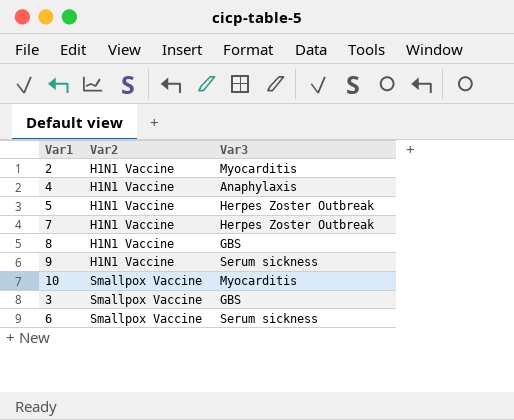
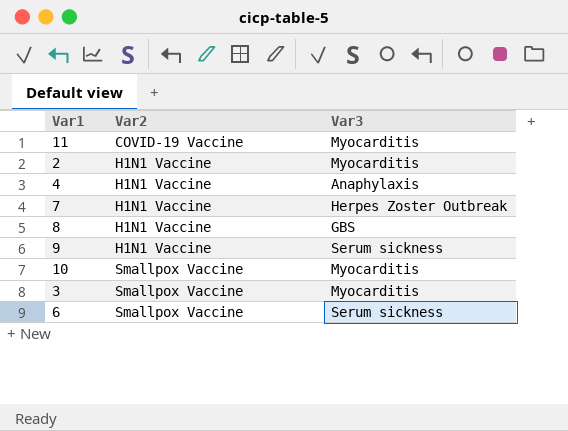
row 5: H1N1 Vaccine | Herpes Zoster Outbreak -> none
row 11: none -> COVID-19 Vaccine | Myocarditis
3 | Var3: GBS -> Myocarditis

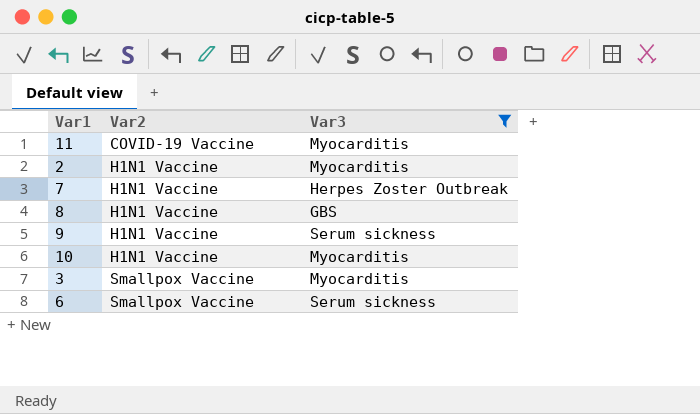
filter: none -> Var3 != Anaphylaxis
10 | Var2: Smallpox Vaccine -> H1N1 Vaccine

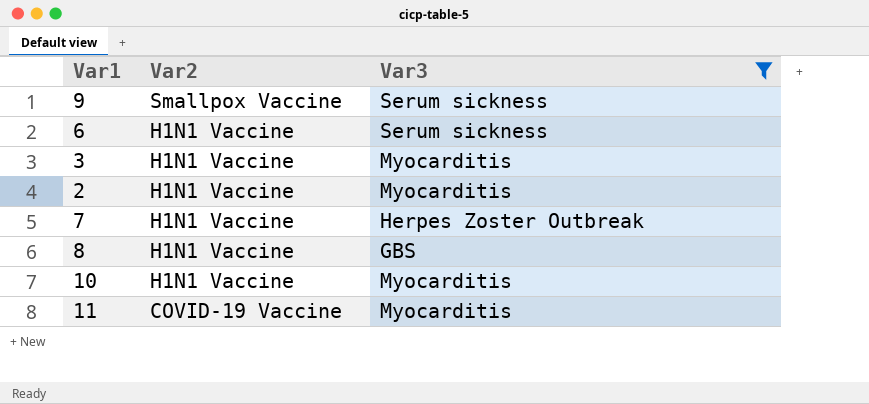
row order: Var2 ascending -> Var2 descending
9 | Var2: H1N1 Vaccine -> Smallpox Vaccine
6 | Var2: Smallpox Vaccine -> H1N1 Vaccine
3 | Var2: Smallpox Vaccine -> H1N1 Vaccine

